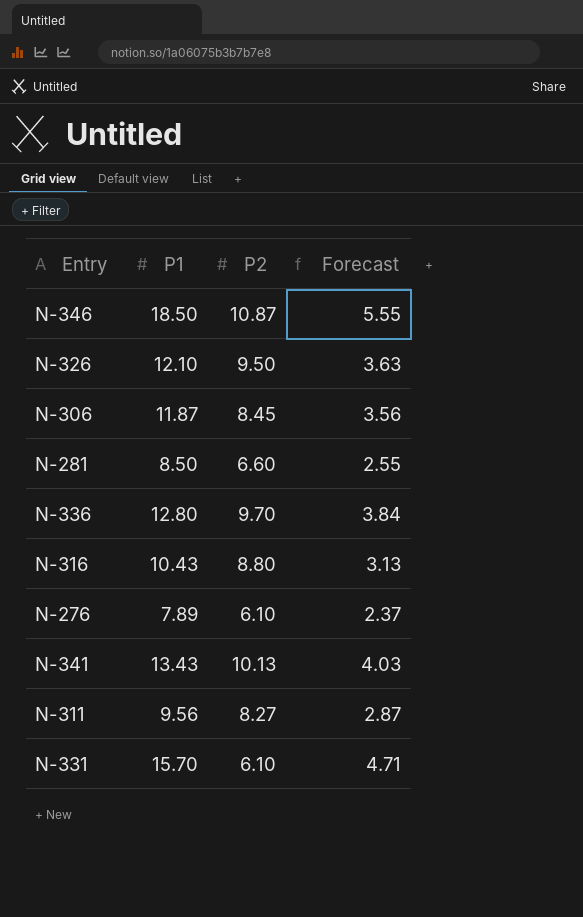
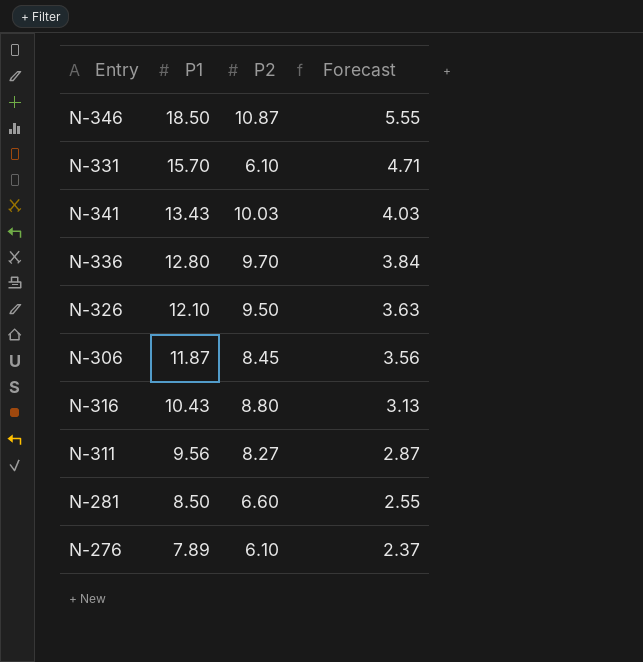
row order: none -> P1 descending
N-341 | P2: 10.13 -> 10.03

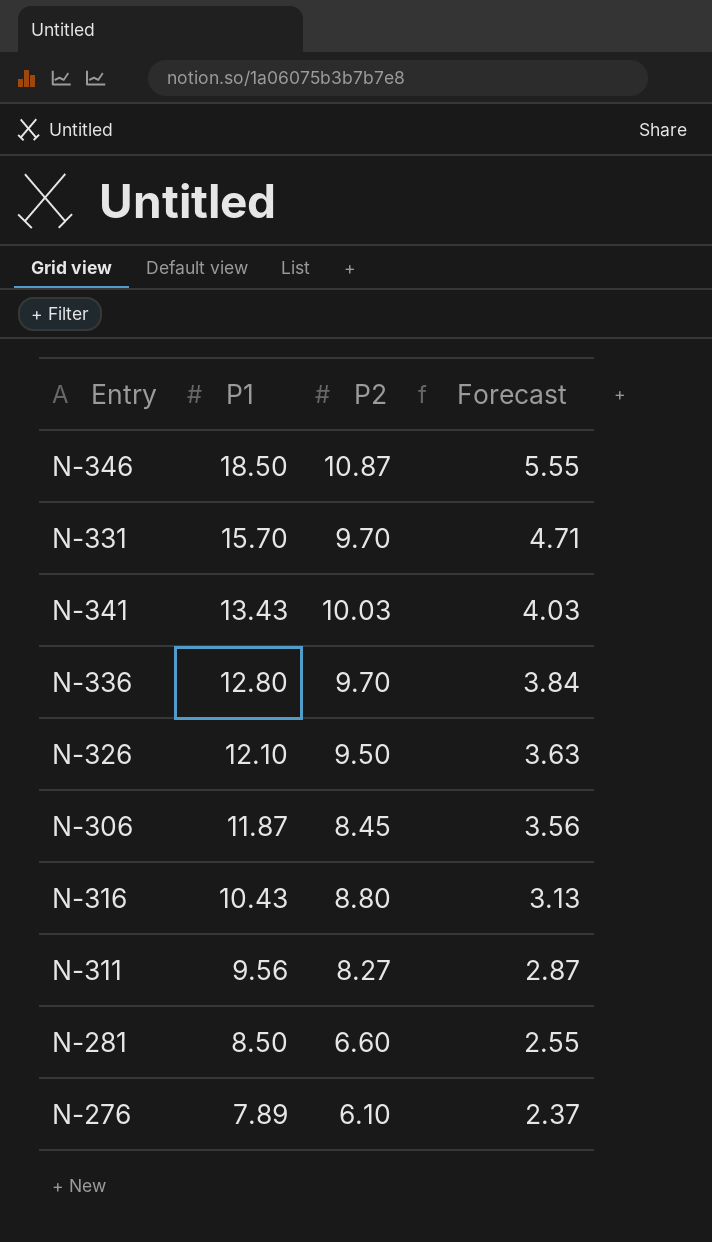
N-331 | P2: 6.10 -> 9.70

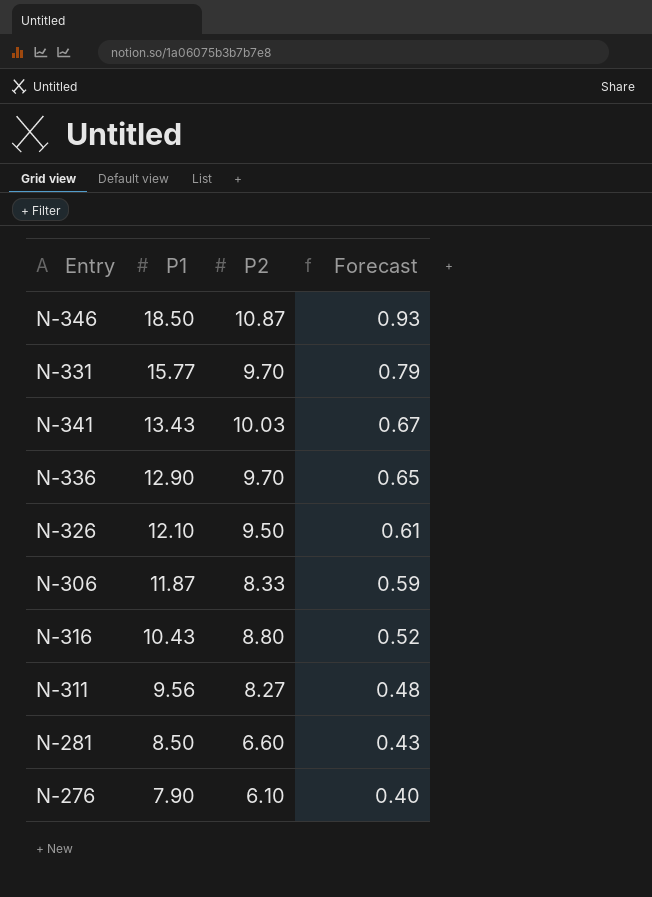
column Forecast | formula: [P1] * 0.3 -> [P1] * 0.05
N-331 | P1: 15.70 -> 15.77
N-336 | P1: 12.80 -> 12.90
N-306 | P2: 8.45 -> 8.33
N-276 | P1: 7.89 -> 7.90

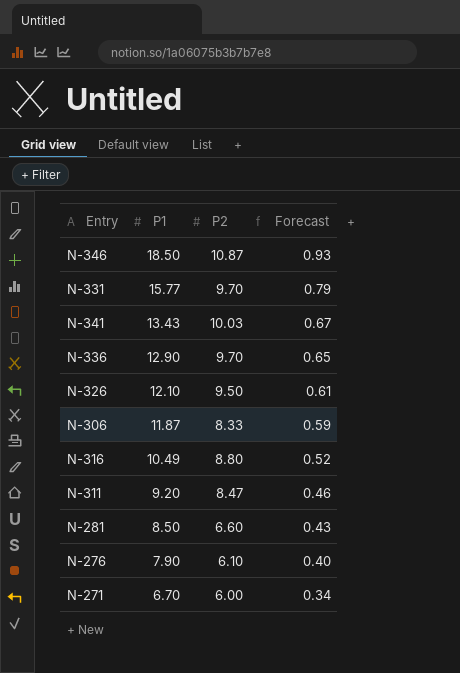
N-316 | P1: 10.43 -> 10.49
N-311 | P1: 9.56 -> 9.20
N-311 | P2: 8.27 -> 8.47
N-311 | Forecast: 0.48 -> 0.46
row N-271: none -> 6.70 | 6.00 | 0.34

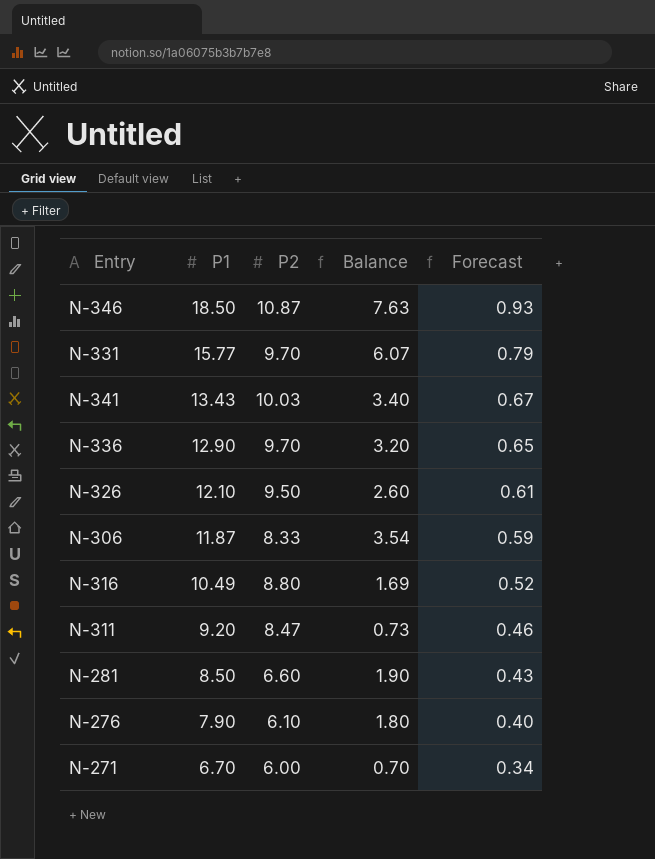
column Balance | formula: none -> [P1] - [P2]

